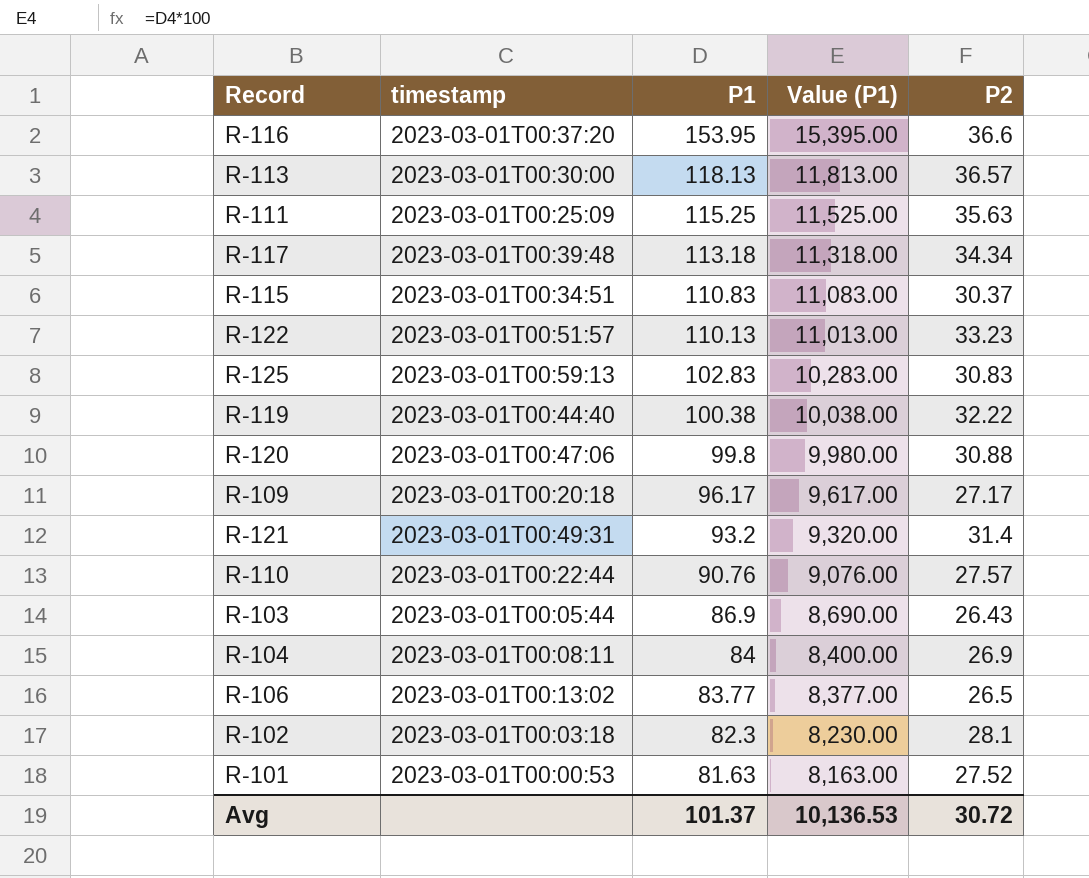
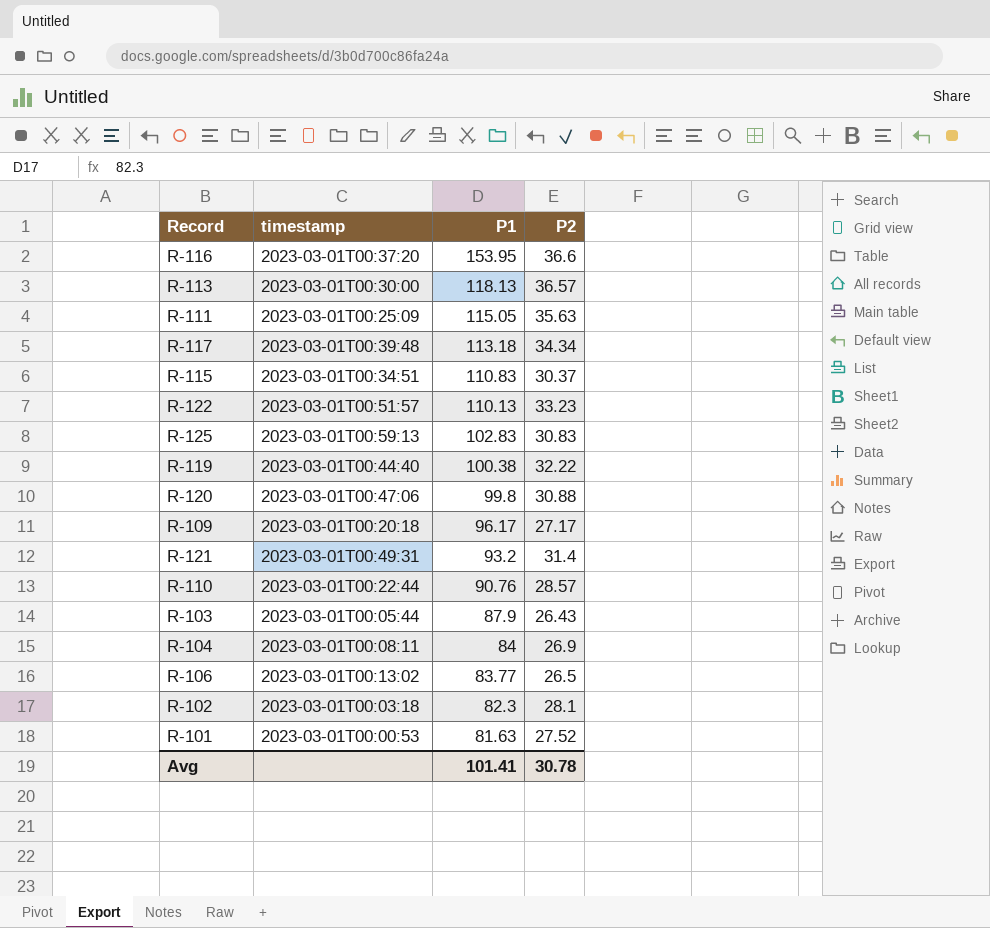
column Value (P1) | formula: [P1] * 100 -> none
R-111 | P1: 115.25 -> 115.05
R-110 | P2: 27.57 -> 28.57
R-103 | P1: 86.9 -> 87.9
Avg | P1: 101.37 -> 101.41
Avg | P2: 30.72 -> 30.78

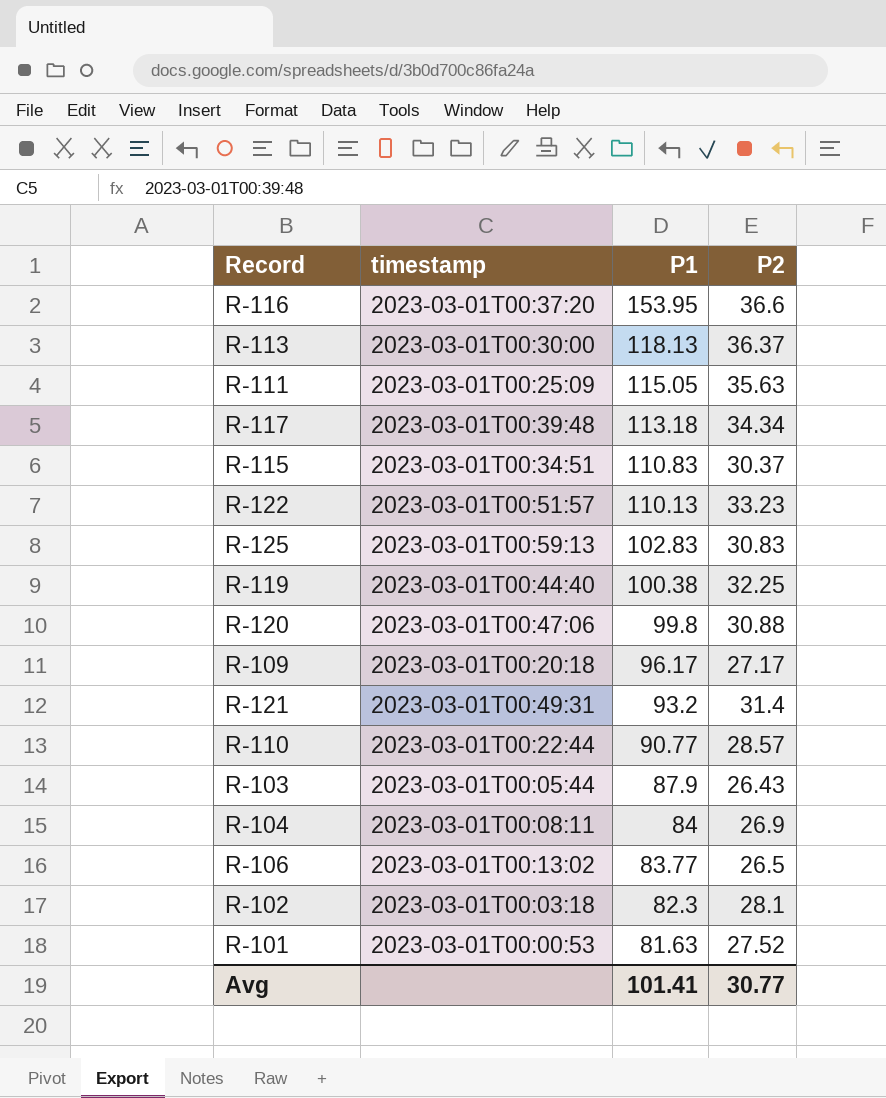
R-113 | P2: 36.57 -> 36.37
R-119 | P2: 32.22 -> 32.25
R-110 | P1: 90.76 -> 90.77
Avg | P2: 30.78 -> 30.77

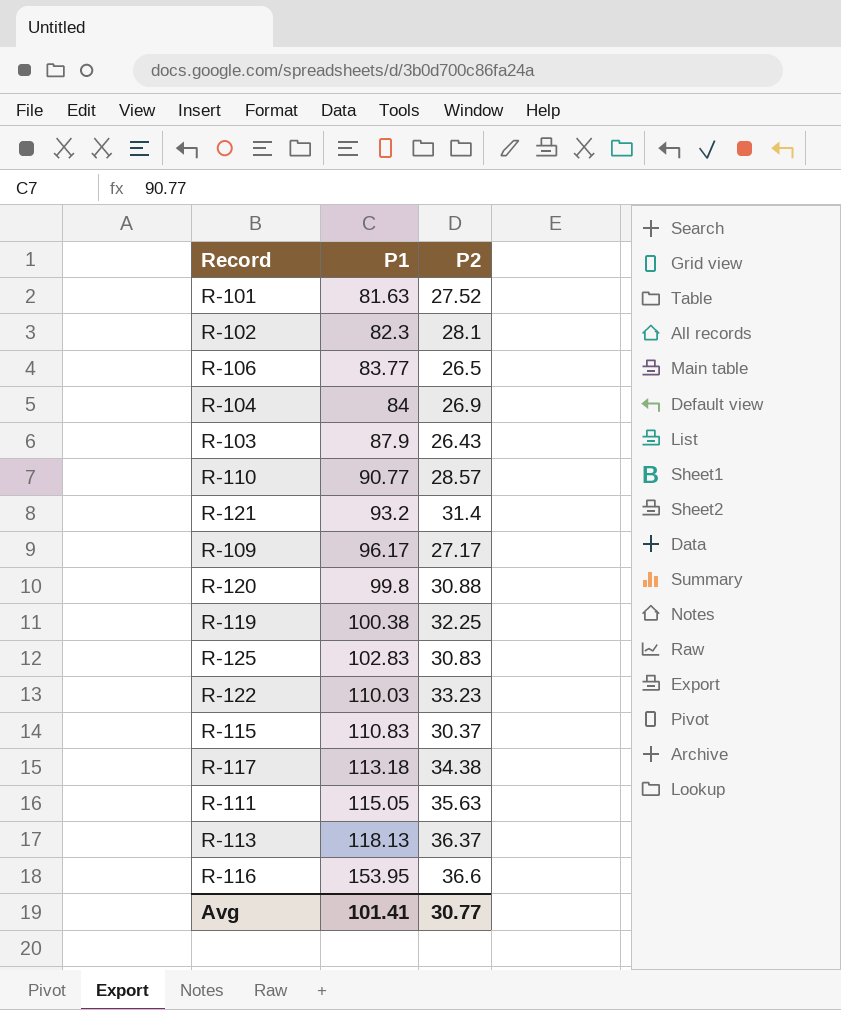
row order: P1 descending -> P1 ascending
column timestamp | position: 2 -> none
R-122 | P1: 110.13 -> 110.03
R-117 | P2: 34.34 -> 34.38

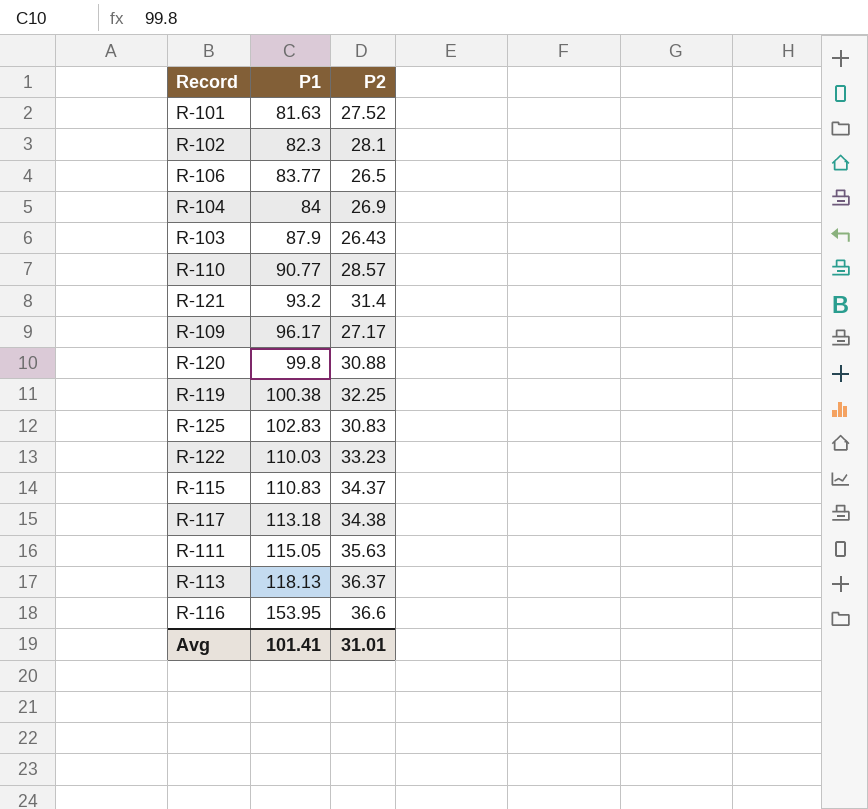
R-115 | P2: 30.37 -> 34.37
Avg | P2: 30.77 -> 31.01

